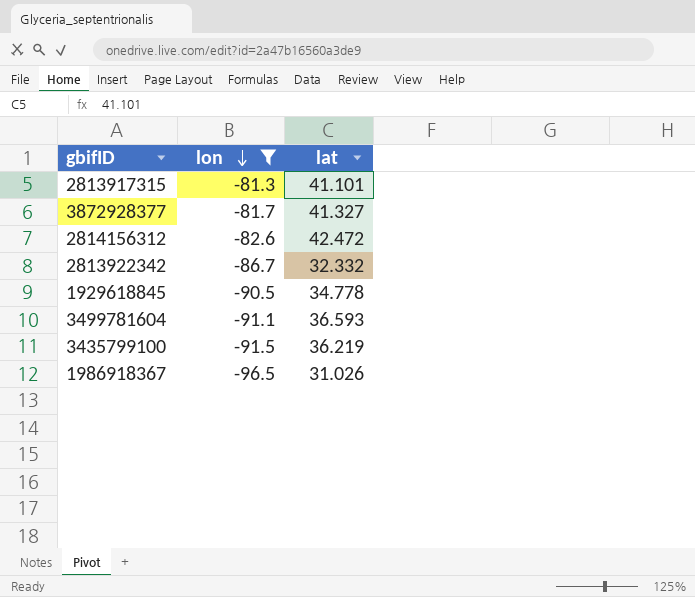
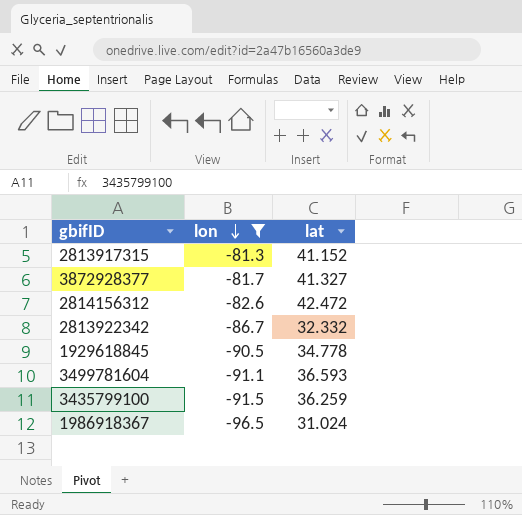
2813917315 | lat: 41.101 -> 41.152
3435799100 | lat: 36.219 -> 36.259
1986918367 | lat: 31.026 -> 31.024

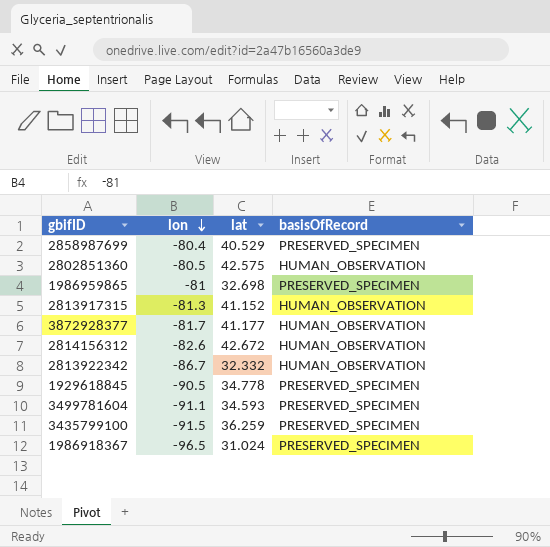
filter: lon <= -81.3 -> none
column basisOfRecord | position: none -> 4
3872928377 | lat: 41.327 -> 41.177
2814156312 | lat: 42.472 -> 42.672
3499781604 | lat: 36.593 -> 34.593

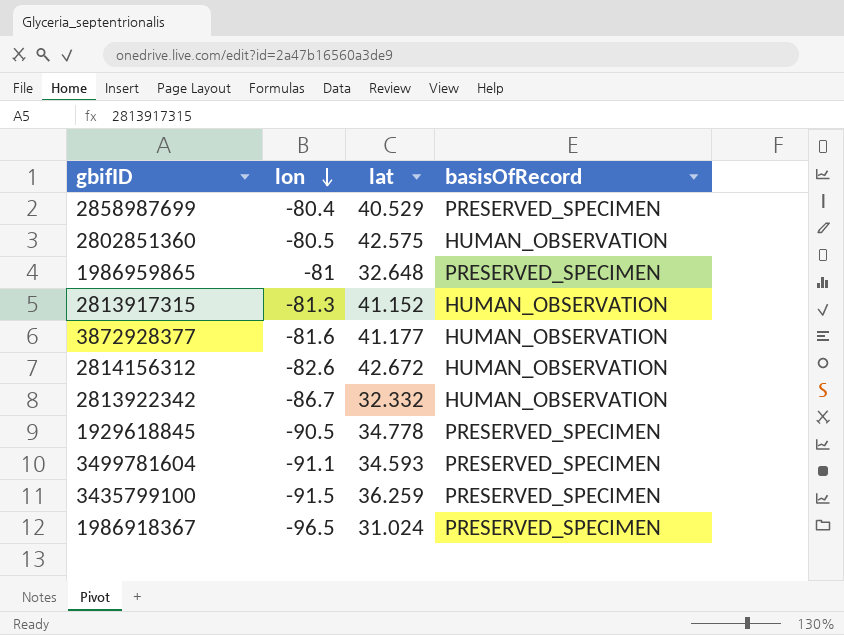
1986959865 | lat: 32.698 -> 32.648
3872928377 | lon: -81.7 -> -81.6

